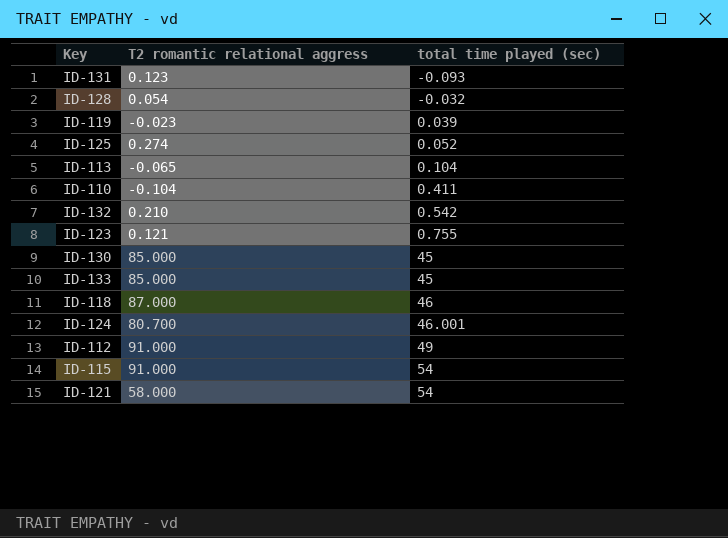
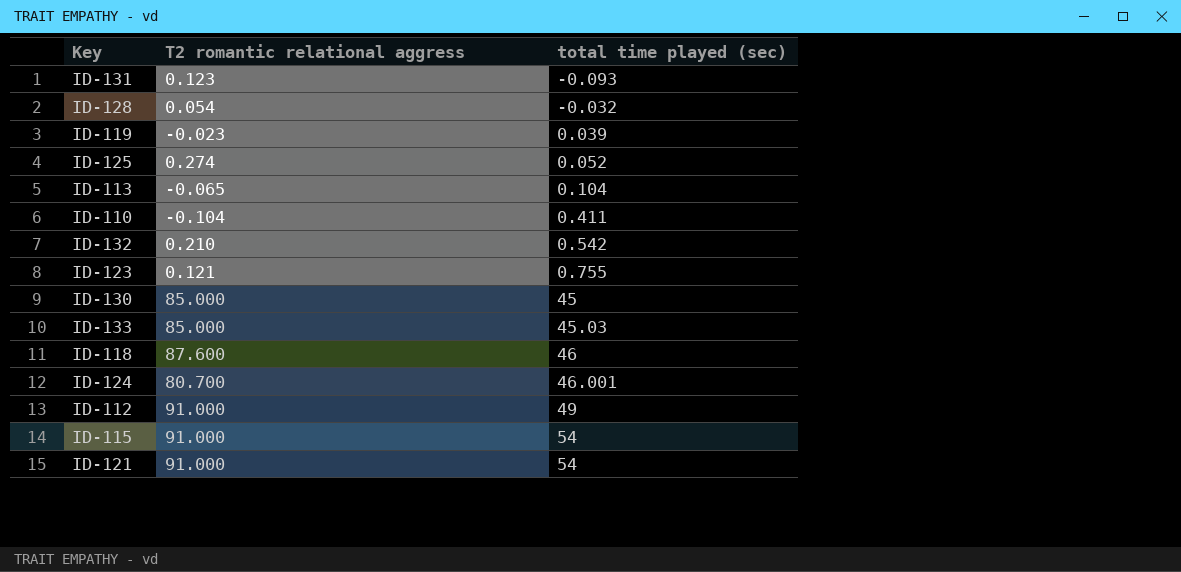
ID-133 | total time played (sec): 45 -> 45.03
ID-118 | T2 romantic relational aggress: 87.000 -> 87.600
ID-121 | T2 romantic relational aggress: 58.000 -> 91.000

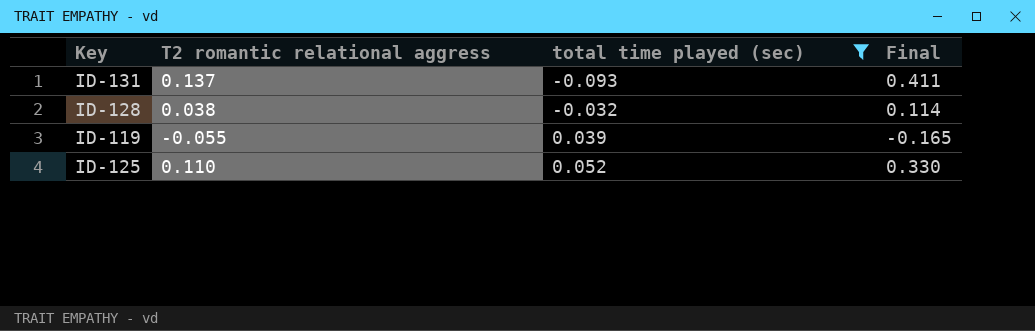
filter: none -> total time played (sec) <= 0.052
column Final | formula: none -> [T2 romantic relational aggress] * 3
ID-131 | T2 romantic relational aggress: 0.123 -> 0.137
ID-128 | T2 romantic relational aggress: 0.054 -> 0.038
ID-119 | T2 romantic relational aggress: -0.023 -> -0.055
ID-125 | T2 romantic relational aggress: 0.274 -> 0.110

